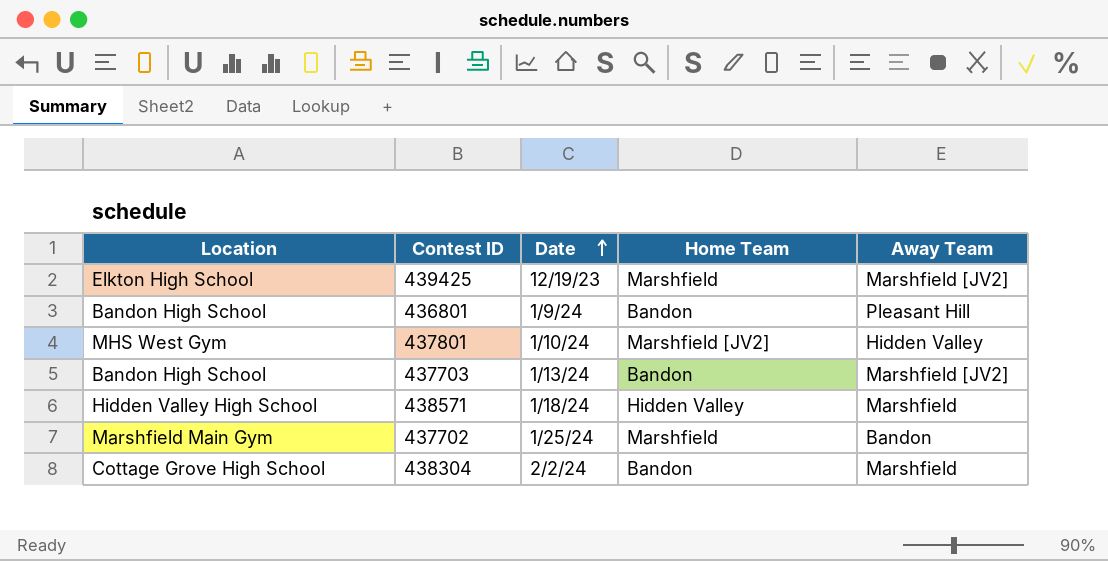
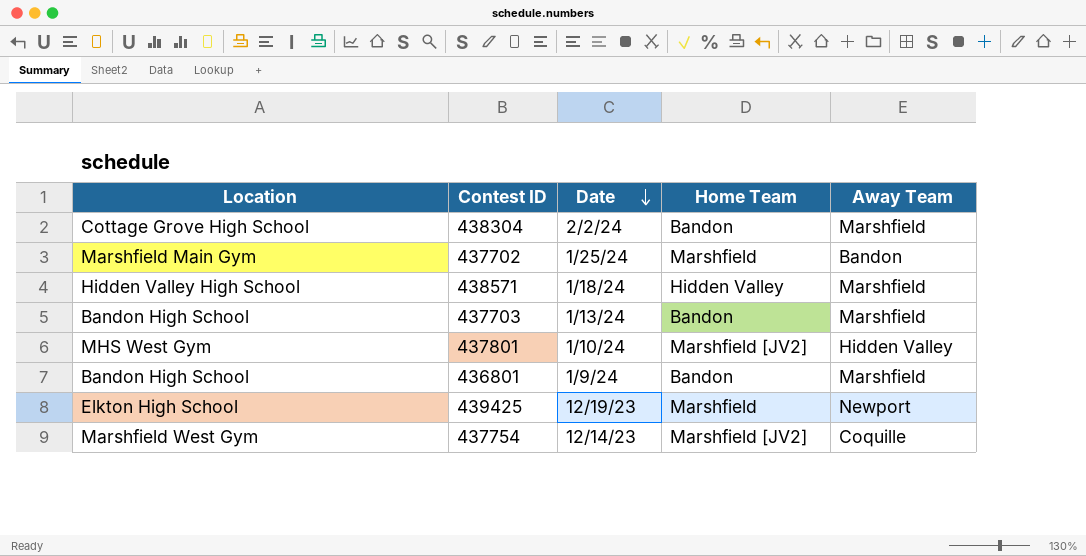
row order: Date ascending -> Date descending
437703 | Away Team: Marshfield [JV2] -> Marshfield
436801 | Away Team: Pleasant Hill -> Marshfield
439425 | Away Team: Marshfield [JV2] -> Newport
row 437754: none -> Marshfield West Gym | 12/14/23 | Marshfield [JV2] | Coquille

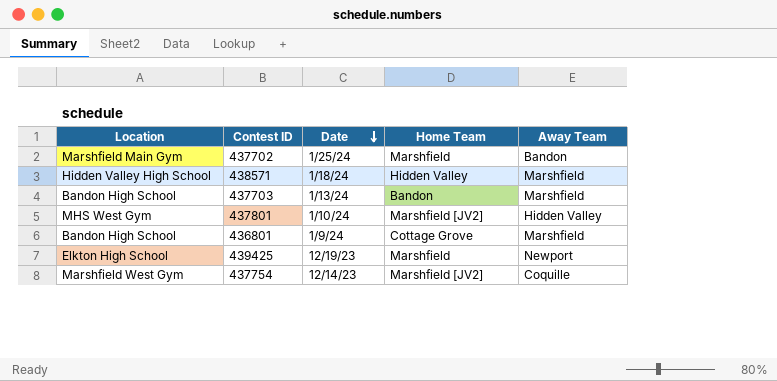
row 438304: Cottage Grove High School | 2/2/24 | Bandon | Marshfield -> none
436801 | Home Team: Bandon -> Cottage Grove

